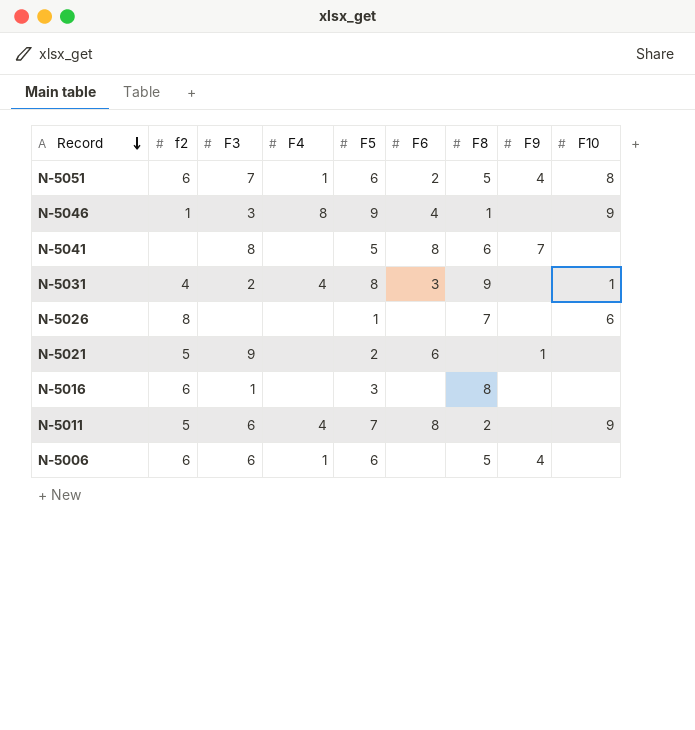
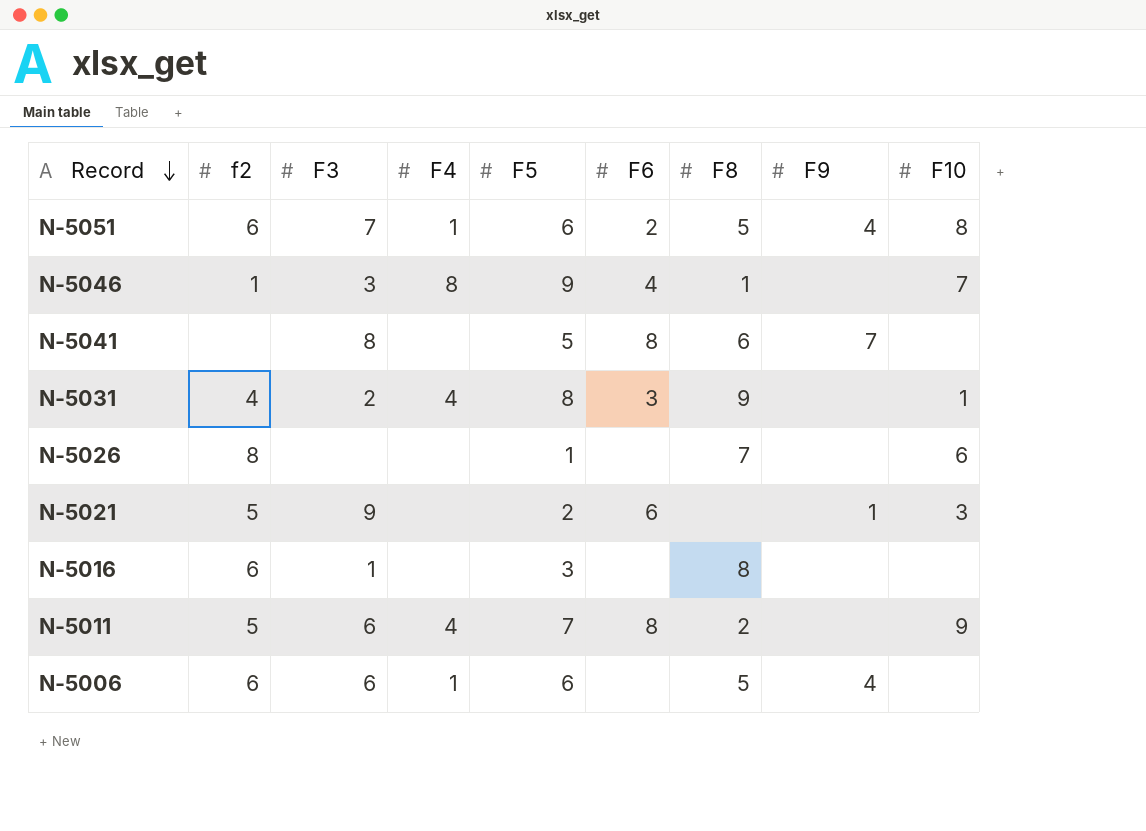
N-5046 | F10: 9 -> 7
N-5021 | F10: none -> 3

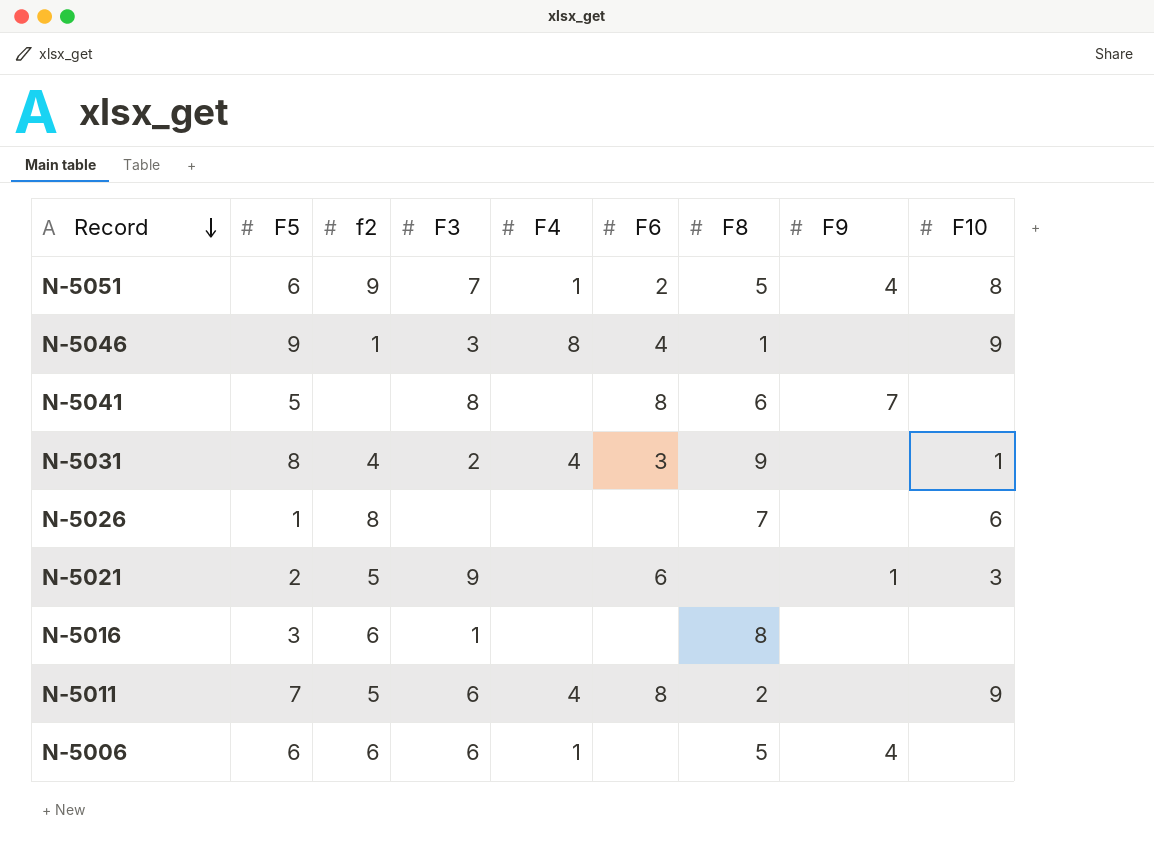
column F5 | position: 5 -> 2
N-5051 | f2: 6 -> 9
N-5046 | F10: 7 -> 9

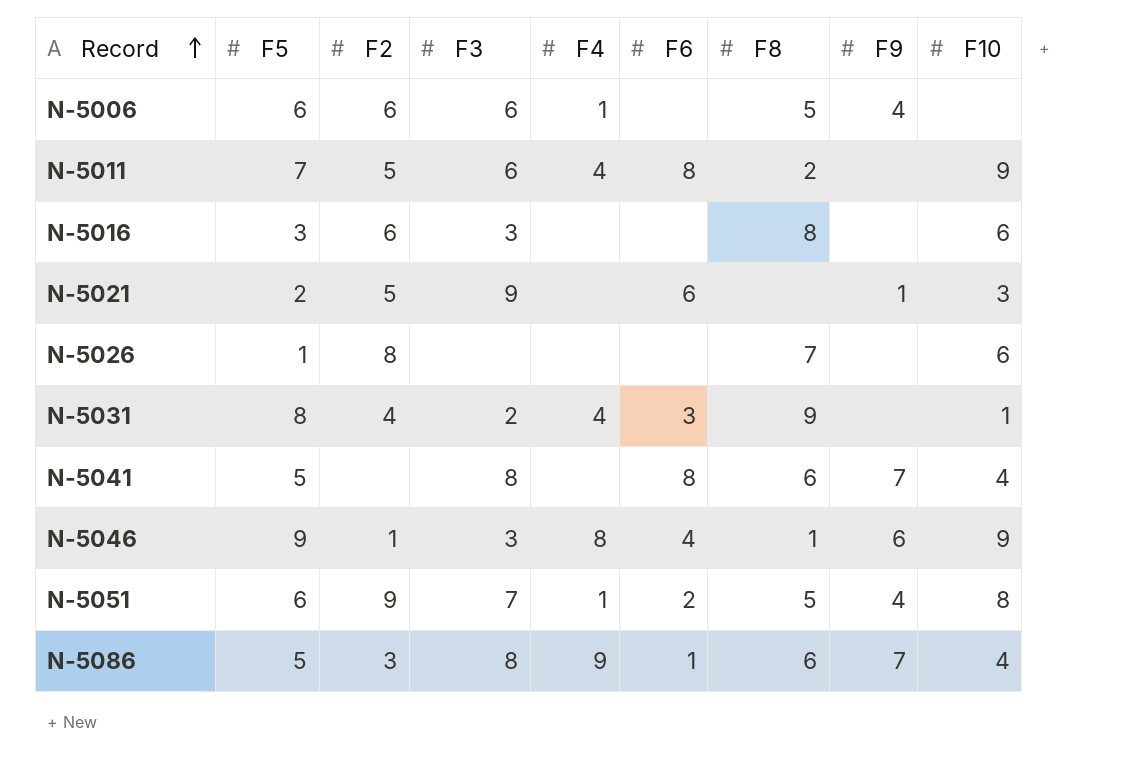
row order: Record descending -> Record ascending
column name: f2 -> F2
N-5016 | F3: 1 -> 3
N-5016 | F10: none -> 6
N-5041 | F10: none -> 4
N-5046 | F9: none -> 6
row N-5086: none -> 5 | 3 | 8 | 9 | 1 | 6 | 7 | 4

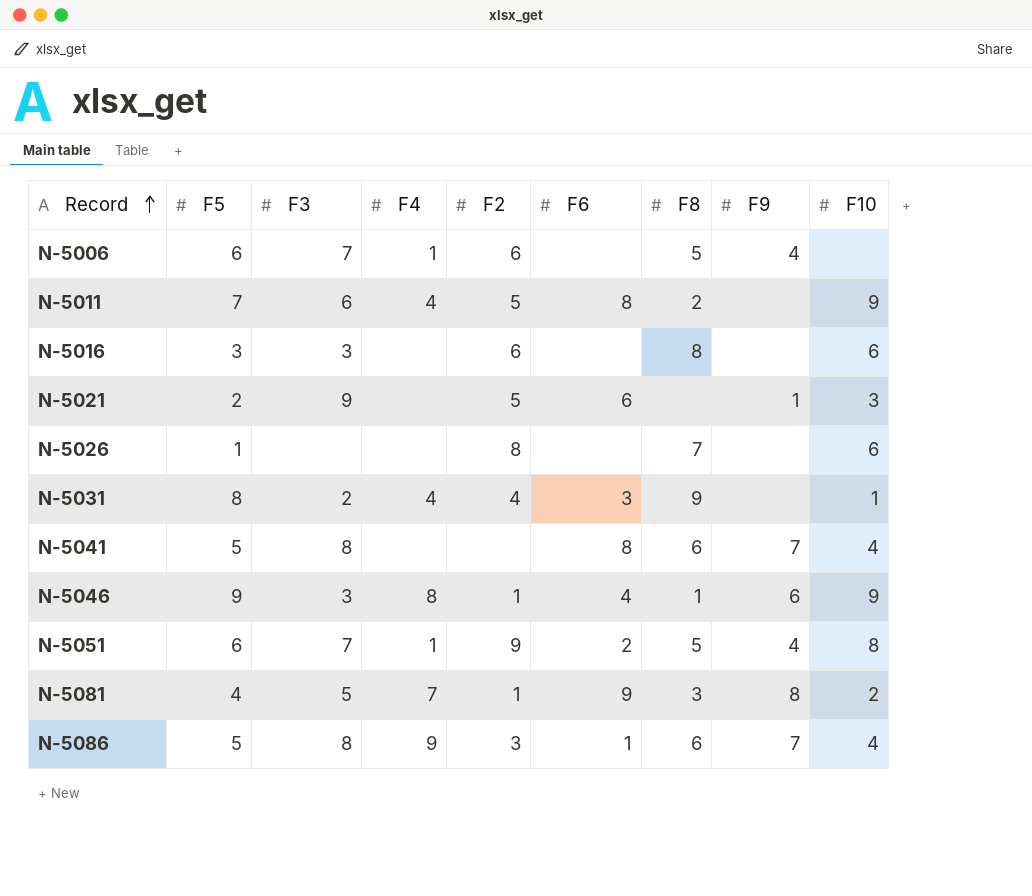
column F2 | position: 3 -> 5
N-5006 | F3: 6 -> 7
row N-5081: none -> 4 | 5 | 7 | 1 | 9 | 3 | 8 | 2

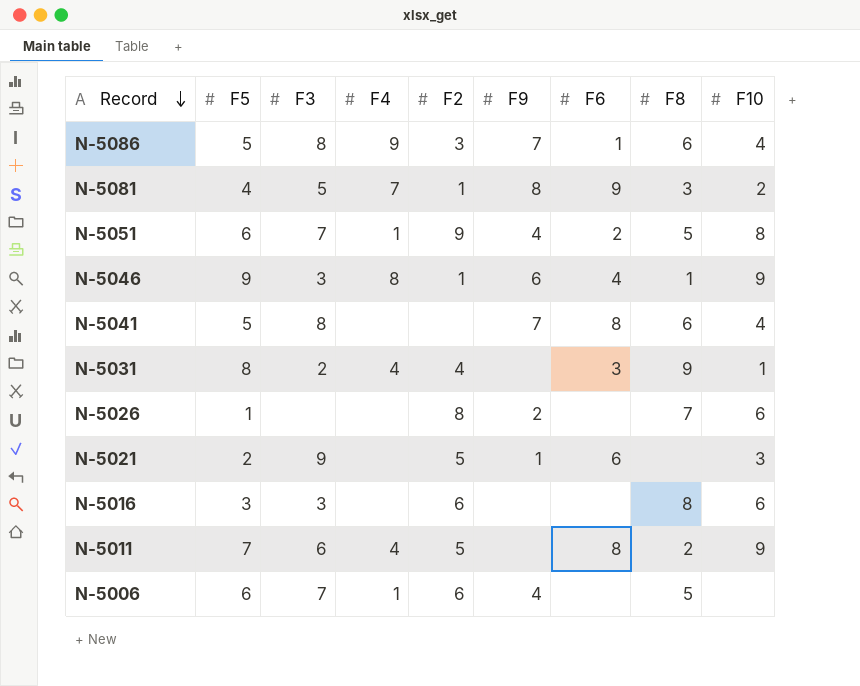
row order: Record ascending -> Record descending
column F9 | position: 8 -> 6
N-5026 | F9: none -> 2

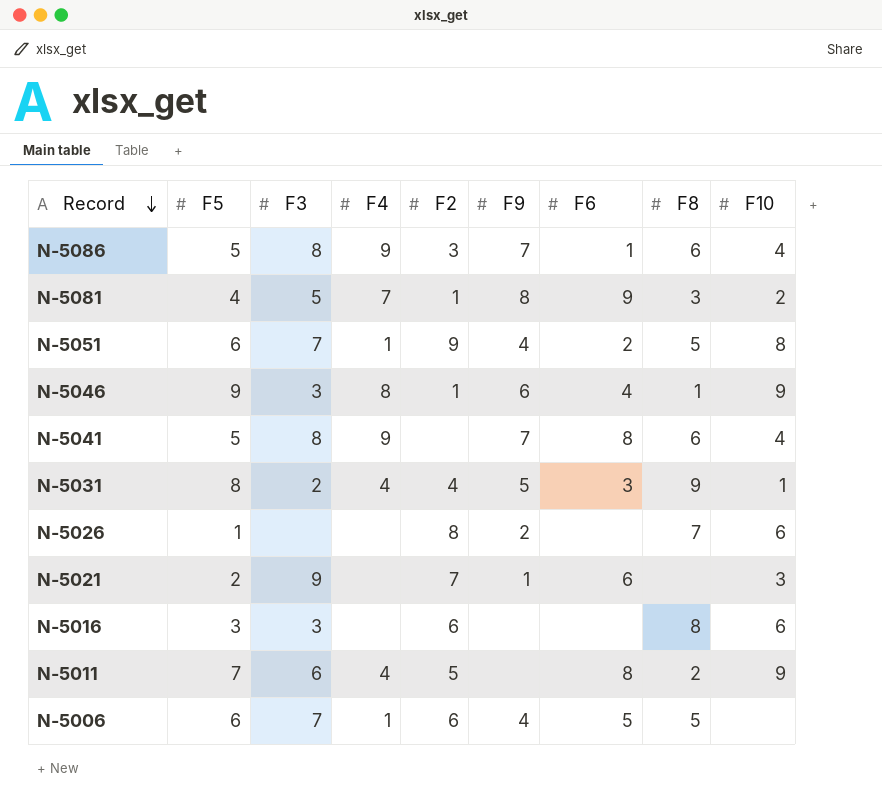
N-5041 | F4: none -> 9
N-5031 | F9: none -> 5
N-5021 | F2: 5 -> 7
N-5006 | F6: none -> 5

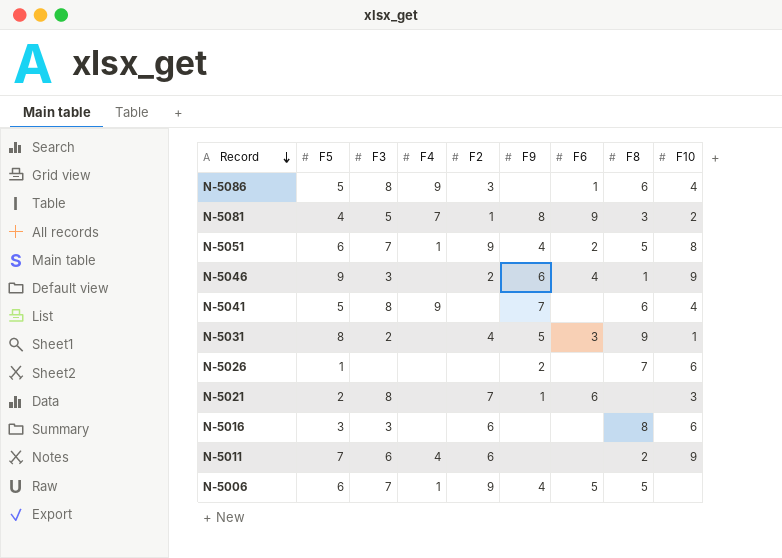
N-5086 | F9: 7 -> none
N-5046 | F4: 8 -> none
N-5046 | F2: 1 -> 2
N-5041 | F6: 8 -> none
N-5031 | F4: 4 -> none
N-5026 | F2: 8 -> none
N-5021 | F3: 9 -> 8
N-5011 | F2: 5 -> 6
N-5011 | F6: 8 -> none
N-5006 | F2: 6 -> 9

